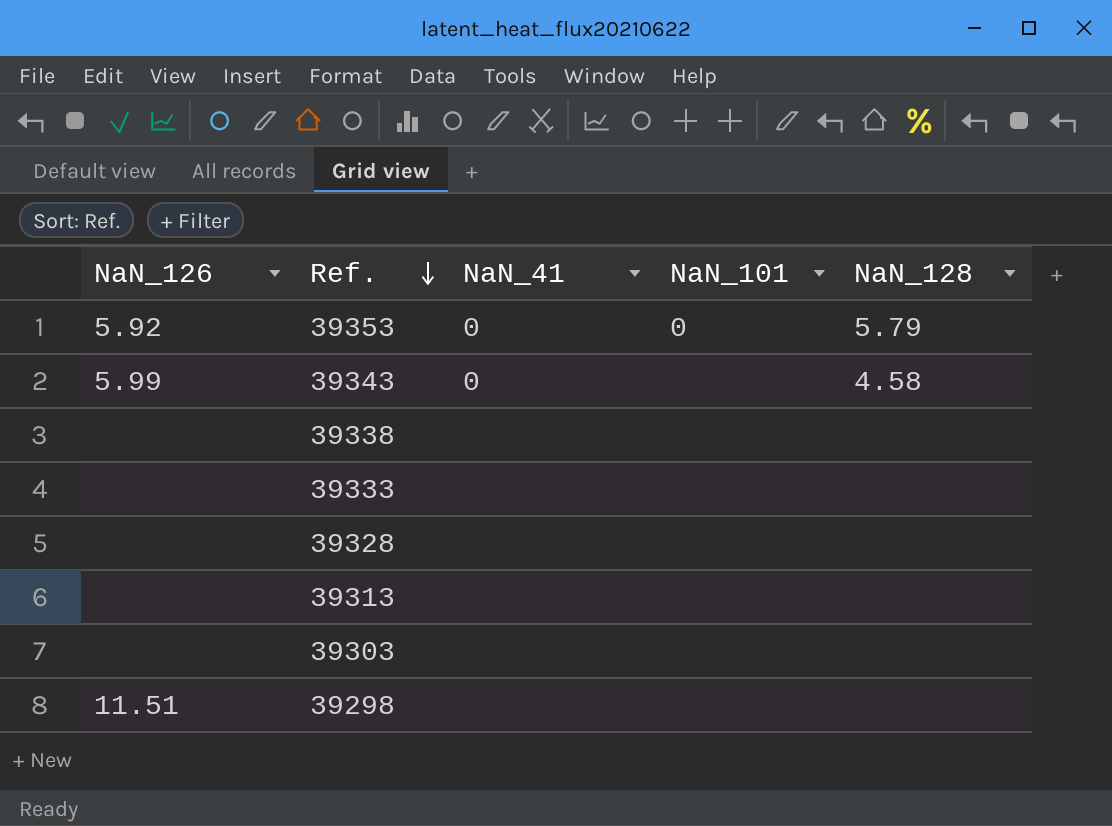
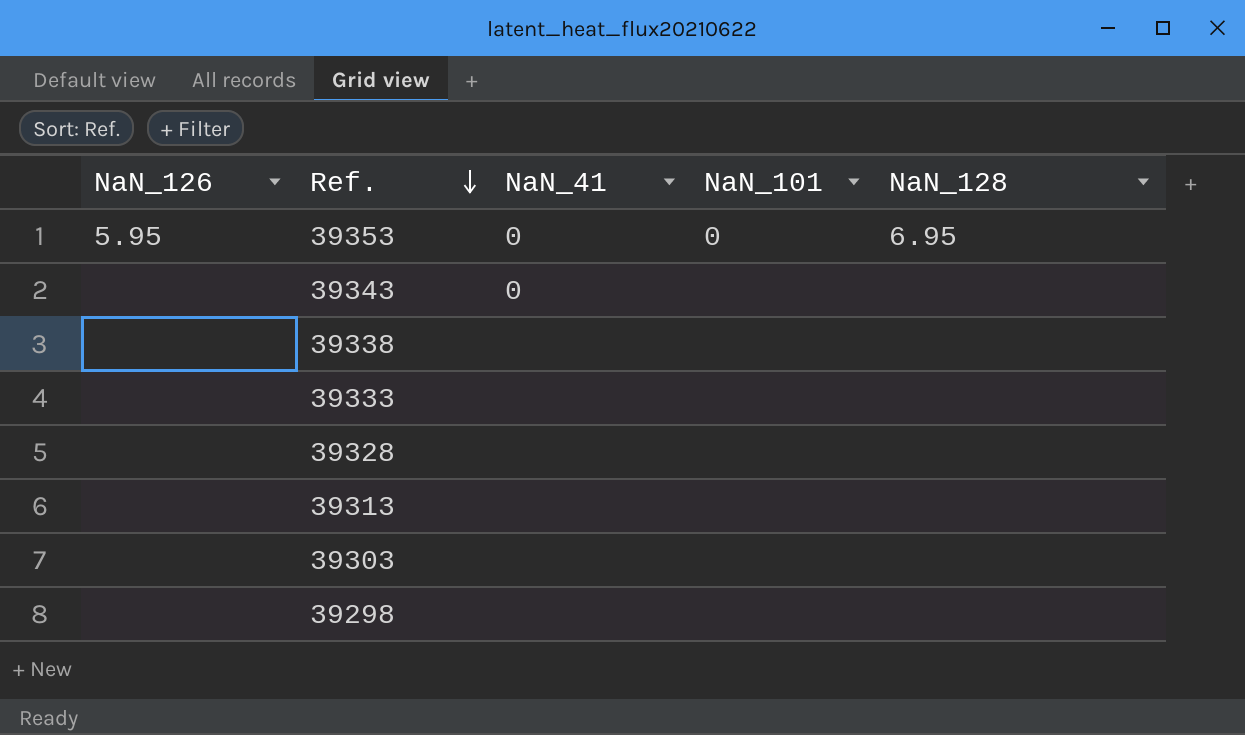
39353 | NaN_126: 5.92 -> 5.95
39353 | NaN_128: 5.79 -> 6.95
39343 | NaN_126: 5.99 -> none
39343 | NaN_128: 4.58 -> none
39298 | NaN_126: 11.51 -> none

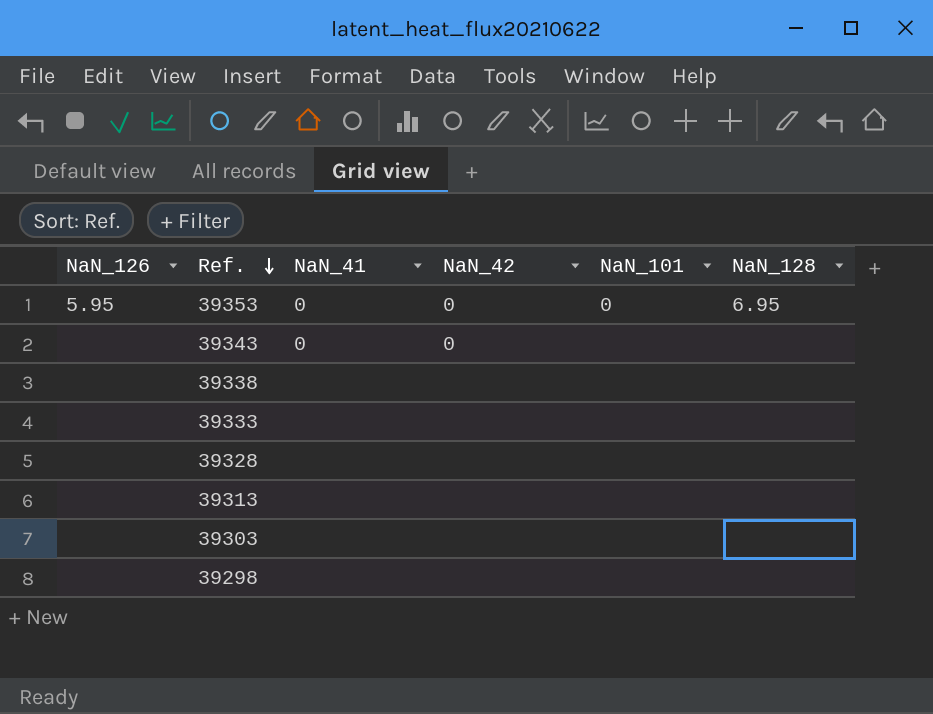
column NaN_42 | position: none -> 4

